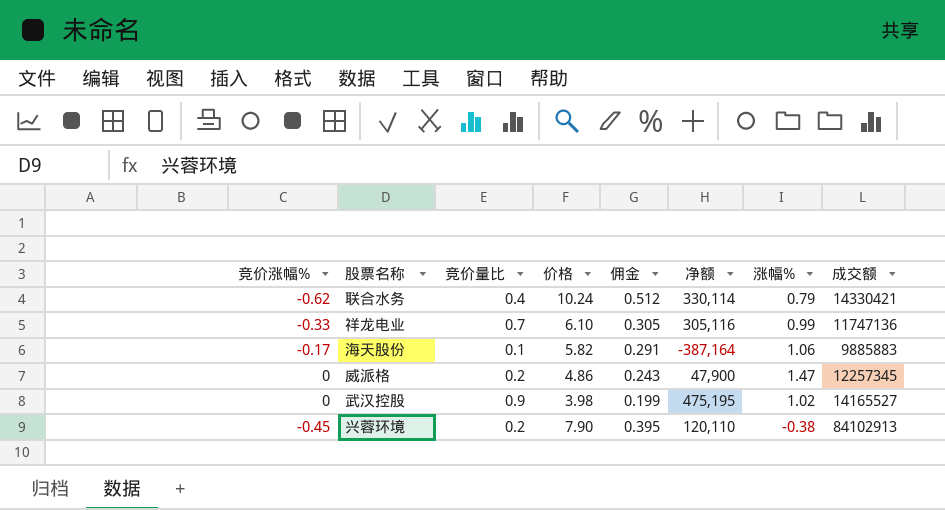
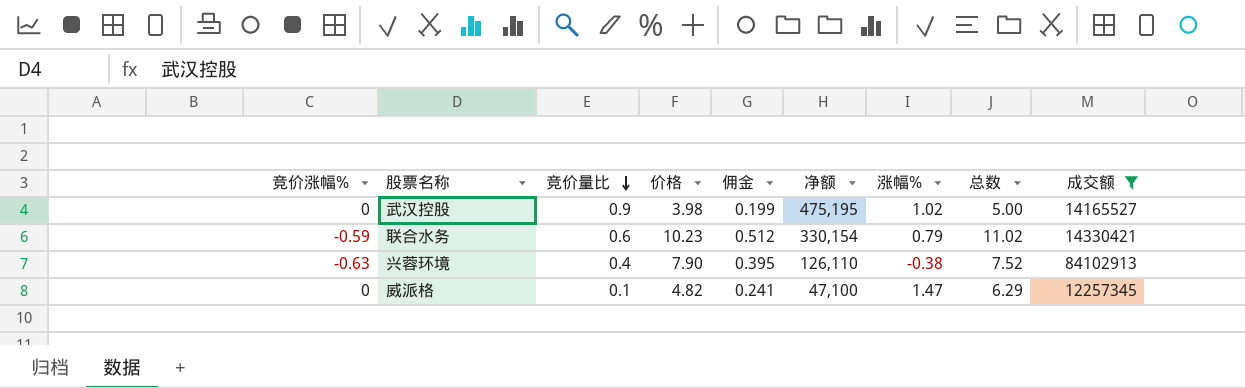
filter: none -> 成交额 >= 12257345
row order: none -> 竞价量比 descending
column 总数 | formula: none -> [价格] + [涨幅%]
联合水务 | 竞价涨幅%: -0.62 -> -0.59
联合水务 | 竞价量比: 0.4 -> 0.6
联合水务 | 价格: 10.24 -> 10.23
联合水务 | 净额: 330,114 -> 330,154
兴蓉环境 | 竞价涨幅%: -0.45 -> -0.63
兴蓉环境 | 竞价量比: 0.2 -> 0.4
兴蓉环境 | 净额: 120,110 -> 126,110
威派格 | 竞价量比: 0.2 -> 0.1
威派格 | 价格: 4.86 -> 4.82
威派格 | 佣金: 0.243 -> 0.241
威派格 | 净额: 47,900 -> 47,100

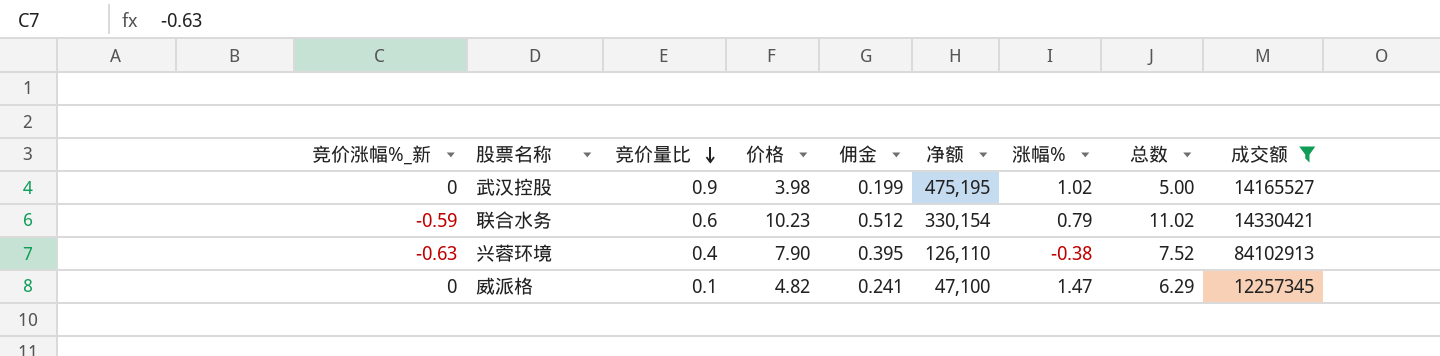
column name: 竞价涨幅% -> 竞价涨幅%_新

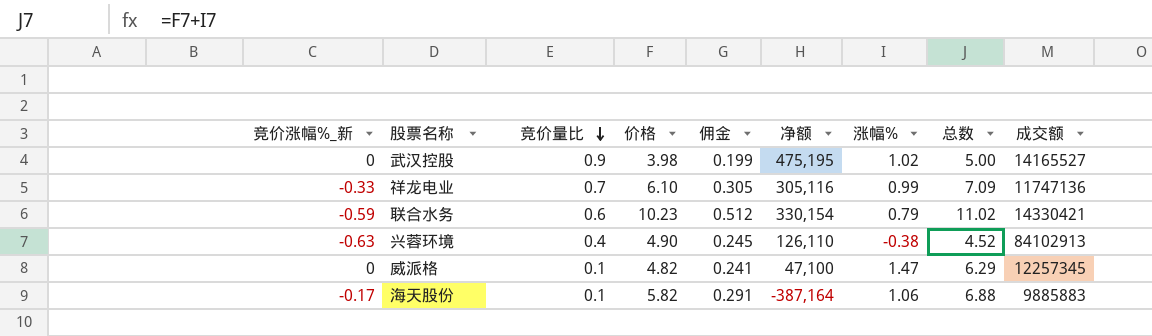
filter: 成交额 >= 12257345 -> none
兴蓉环境 | 价格: 7.90 -> 4.90
兴蓉环境 | 佣金: 0.395 -> 0.245
兴蓉环境 | 总数: 7.52 -> 4.52

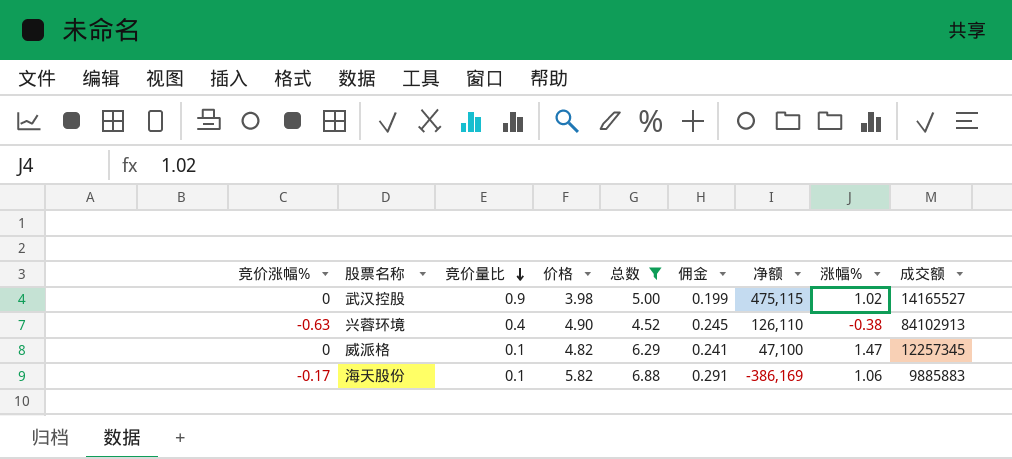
filter: none -> 总数 <= 6.88
column name: 竞价涨幅%_新 -> 竞价涨幅%
column 总数 | position: 8 -> 5
武汉控股 | 净额: 475,195 -> 475,115
海天股份 | 净额: -387,164 -> -386,169

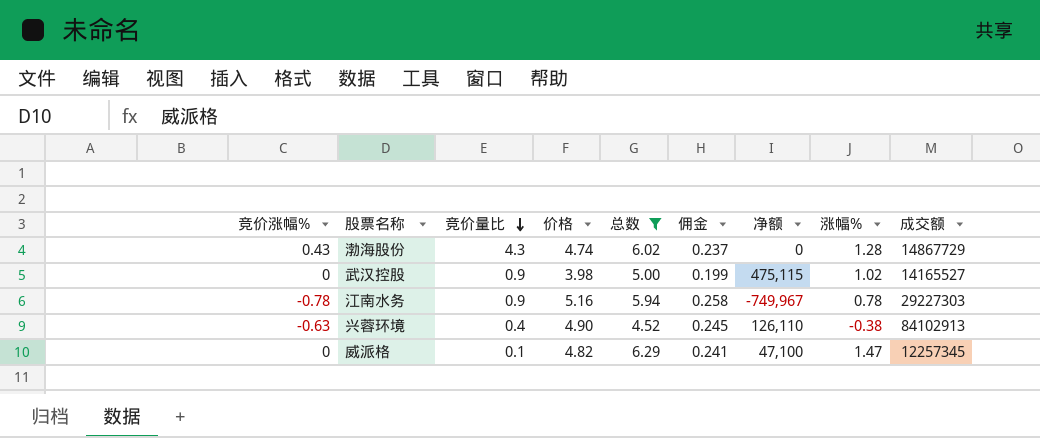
row 海天股份: -0.17 | 0.1 | 5.82 | 6.88 | 0.291 | -386,169 | 1.06 | 9885883 -> none
row 渤海股份: none -> 0.43 | 4.3 | 4.74 | 6.02 | 0.237 | 0 | 1.28 | 14867729
row 江南水务: none -> -0.78 | 0.9 | 5.16 | 5.94 | 0.258 | -749,967 | 0.78 | 29227303

